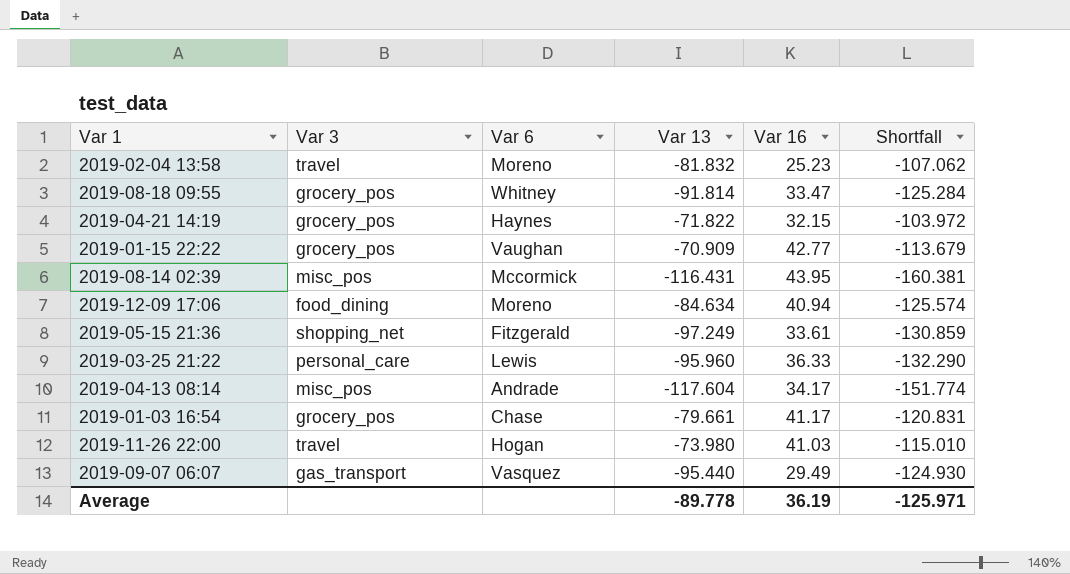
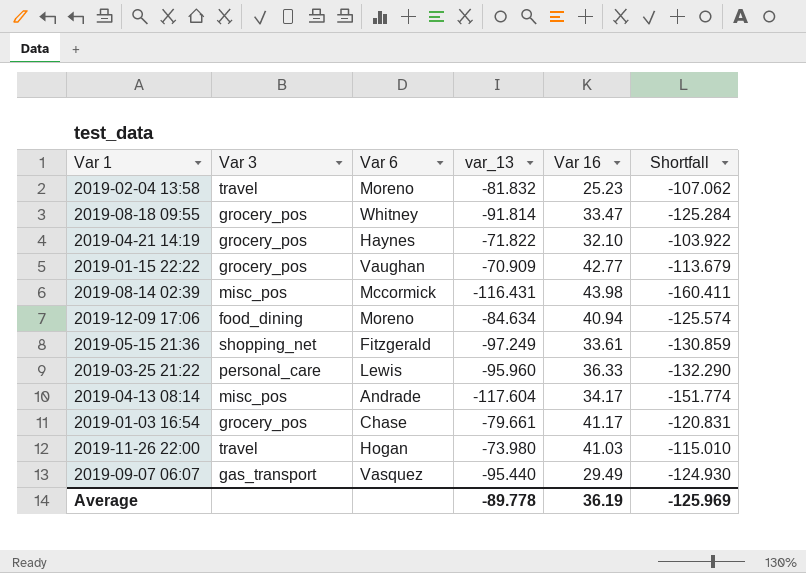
column name: Var 13 -> var_13
2019-04-21 14:19 | Var 16: 32.15 -> 32.10
2019-04-21 14:19 | Shortfall: -103.972 -> -103.922
2019-08-14 02:39 | Var 16: 43.95 -> 43.98
2019-08-14 02:39 | Shortfall: -160.381 -> -160.411
Average | Shortfall: -125.971 -> -125.969

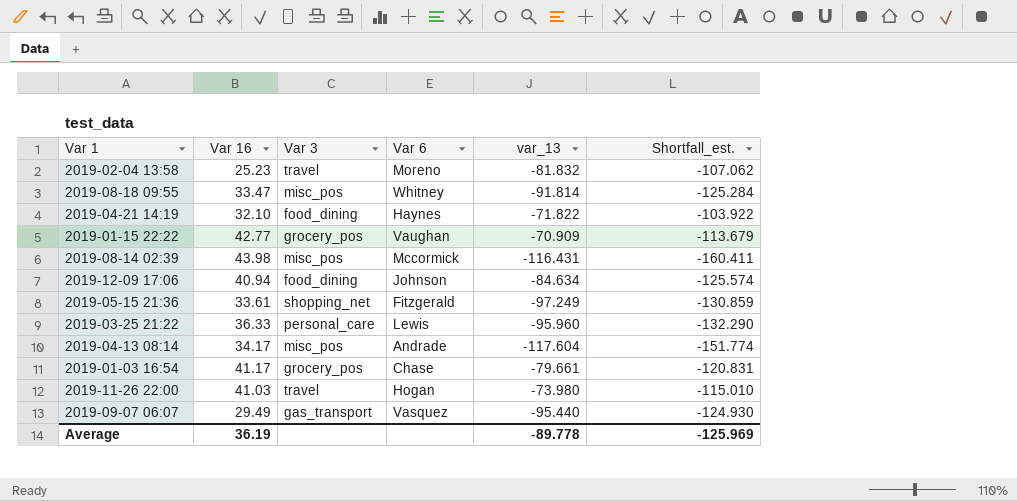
column Var 16 | position: 5 -> 2
column name: Shortfall -> Shortfall_est.
2019-08-18 09:55 | Var 3: grocery_pos -> misc_pos
2019-04-21 14:19 | Var 3: grocery_pos -> food_dining
2019-12-09 17:06 | Var 6: Moreno -> Johnson

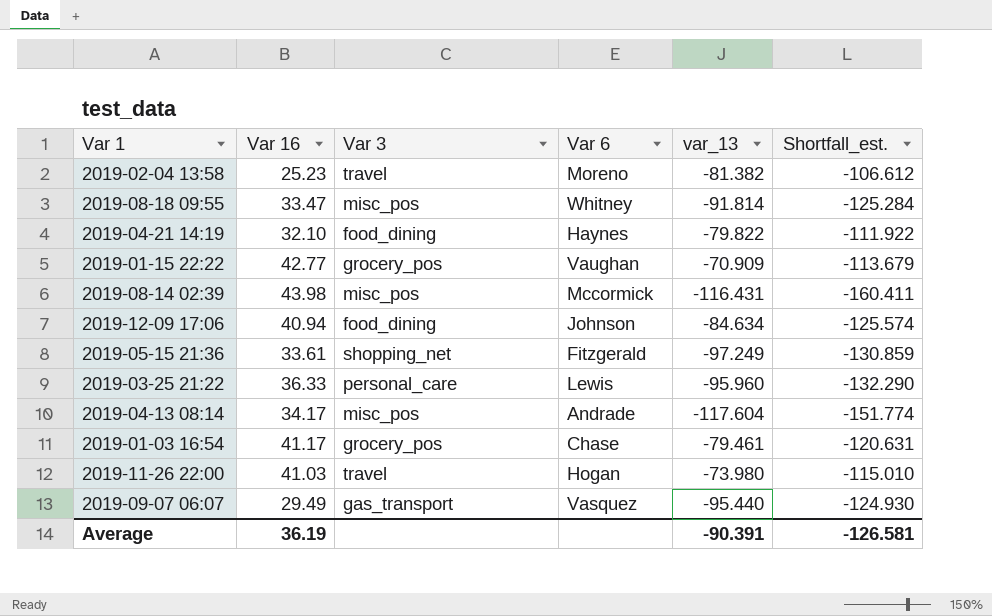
2019-02-04 13:58 | var_13: -81.832 -> -81.382
2019-02-04 13:58 | Shortfall_est.: -107.062 -> -106.612
2019-04-21 14:19 | var_13: -71.822 -> -79.822
2019-04-21 14:19 | Shortfall_est.: -103.922 -> -111.922
2019-01-03 16:54 | var_13: -79.661 -> -79.461
2019-01-03 16:54 | Shortfall_est.: -120.831 -> -120.631
Average | var_13: -89.778 -> -90.391
Average | Shortfall_est.: -125.969 -> -126.581

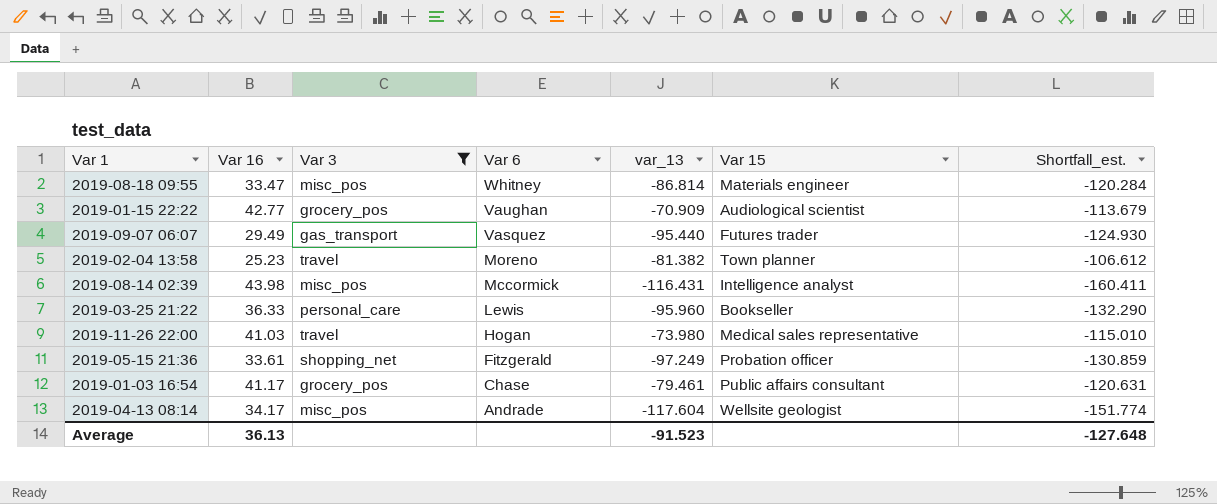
filter: none -> Var 3 != food_dining
row order: none -> Var 6 descending
column Var 15 | position: none -> 6
2019-08-18 09:55 | var_13: -91.814 -> -86.814
2019-08-18 09:55 | Shortfall_est.: -125.284 -> -120.284
Average | Var 16: 36.19 -> 36.13
Average | var_13: -90.391 -> -91.523
Average | Shortfall_est.: -126.581 -> -127.648

